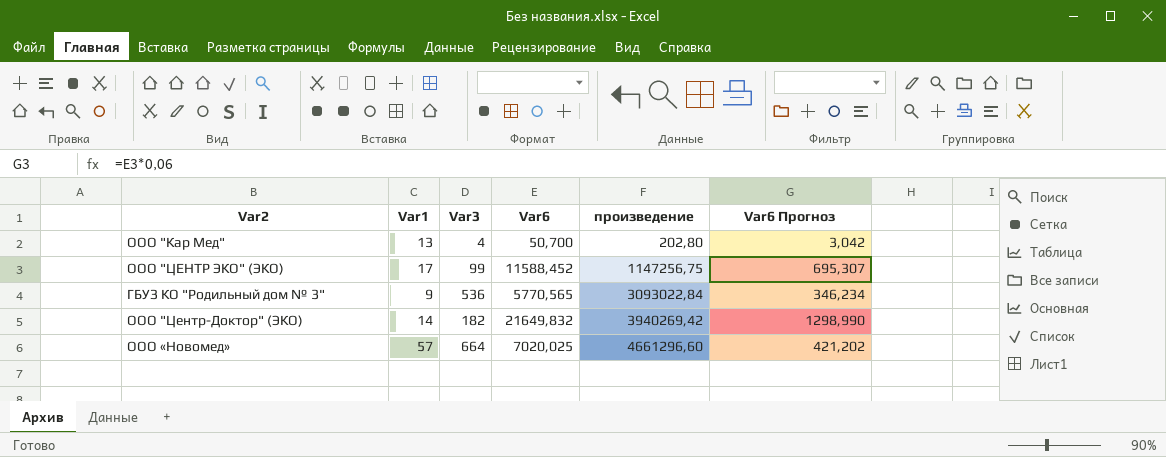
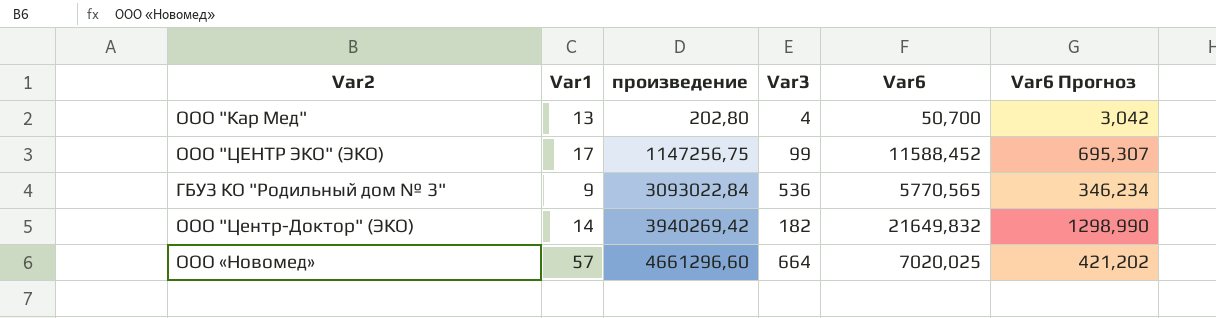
column произведение | position: 5 -> 3

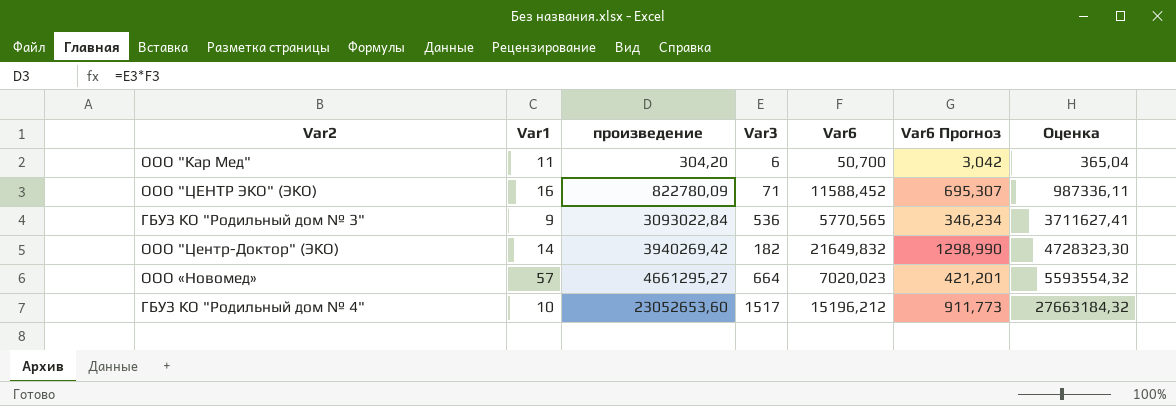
column Оценка | formula: none -> [произведение] * 1,2
ООО "Кар Мед" | Var1: 13 -> 11
ООО "Кар Мед" | произведение: 202,80 -> 304,20
ООО "Кар Мед" | Var3: 4 -> 6
ООО "ЦЕНТР ЭКО" (ЭКО) | Var1: 17 -> 16
ООО "ЦЕНТР ЭКО" (ЭКО) | произведение: 1147256,75 -> 822780,09
ООО "ЦЕНТР ЭКО" (ЭКО) | Var3: 99 -> 71
ООО «Новомед» | произведение: 4661296,60 -> 4661295,27
ООО «Новомед» | Var6: 7020,025 -> 7020,023
ООО «Новомед» | Var6 Прогноз: 421,202 -> 421,201
row ГБУЗ КО "Родильный дом № 4": none -> 10 | 23052653,60 | 1517 | 15196,212 | 911,773 | 27663184,32

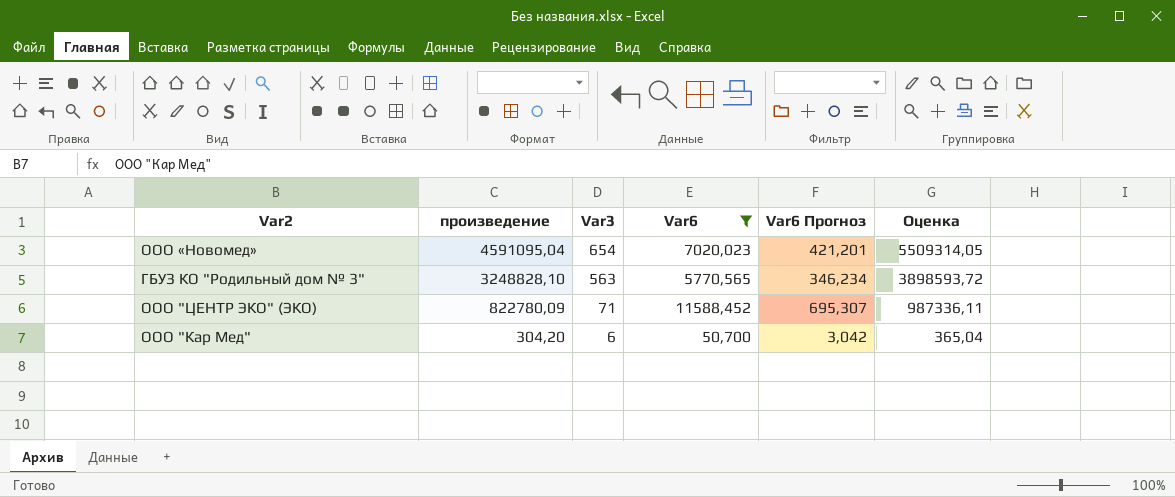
filter: none -> Var6 <= 11588,452
row order: произведение ascending -> произведение descending
column Var1 | position: 2 -> none
ООО «Новомед» | произведение: 4661295,27 -> 4591095,04
ООО «Новомед» | Var3: 664 -> 654
ООО «Новомед» | Оценка: 5593554,32 -> 5509314,05
ГБУЗ КО "Родильный дом № 3" | произведение: 3093022,84 -> 3248828,10
ГБУЗ КО "Родильный дом № 3" | Var3: 536 -> 563
ГБУЗ КО "Родильный дом № 3" | Оценка: 3711627,41 -> 3898593,72

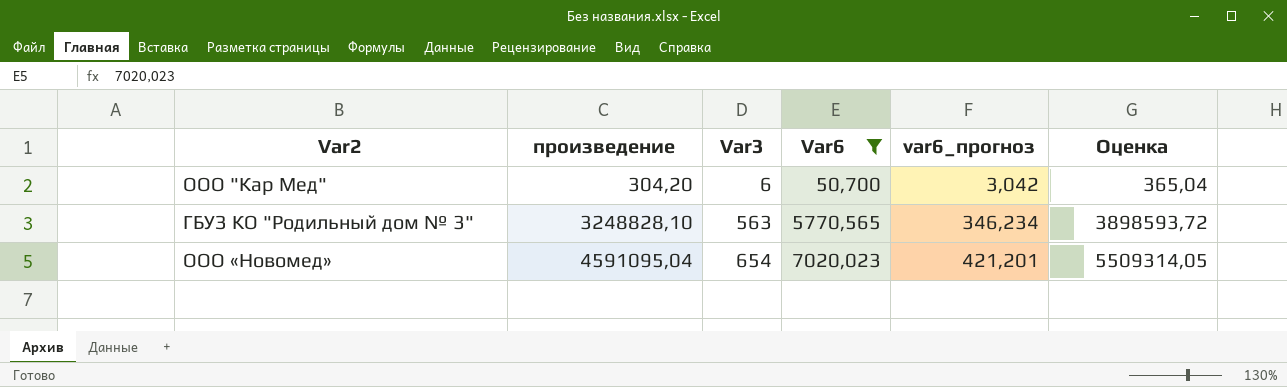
row order: произведение descending -> произведение ascending
column name: Var6 Прогноз -> var6_прогноз
row ООО "ЦЕНТР ЭКО" (ЭКО): 822780,09 | 71 | 11588,452 | 695,307 | 987336,11 -> none

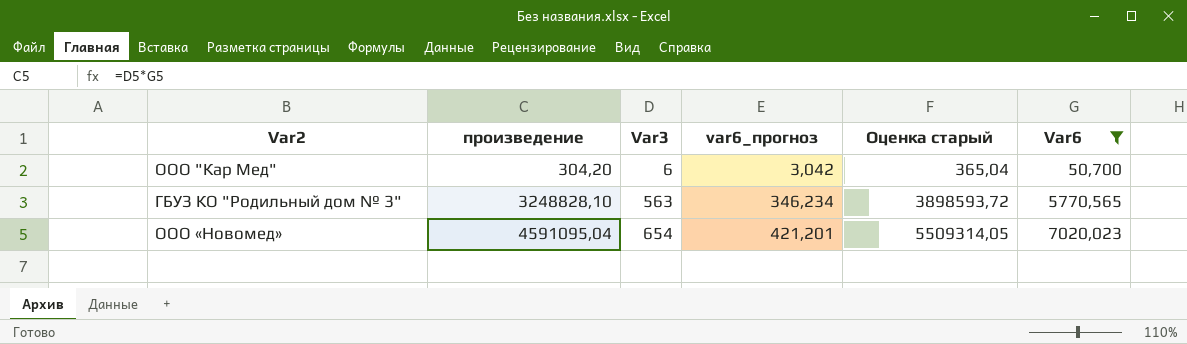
column name: Оценка -> Оценка старый
column Var6 | position: 4 -> 6

